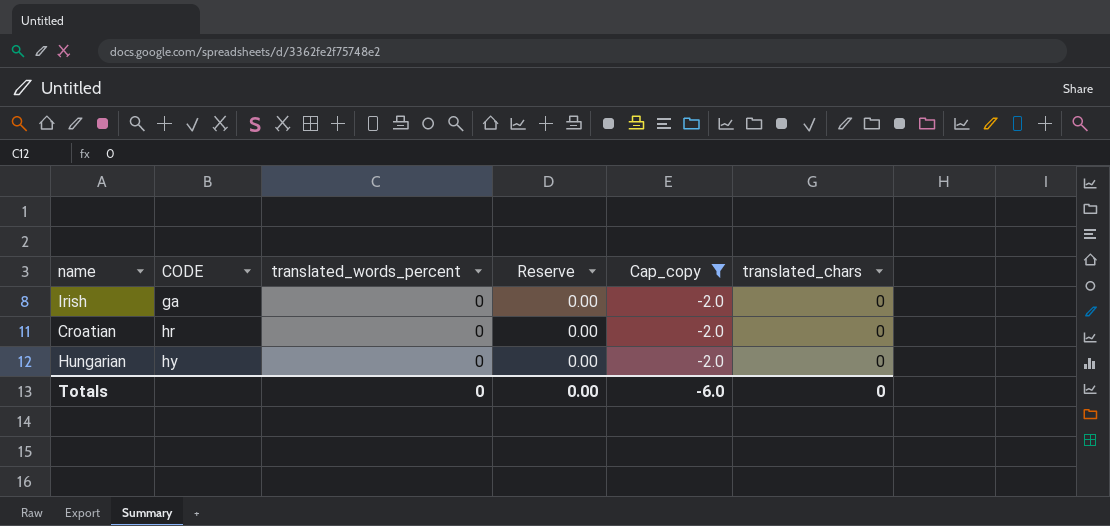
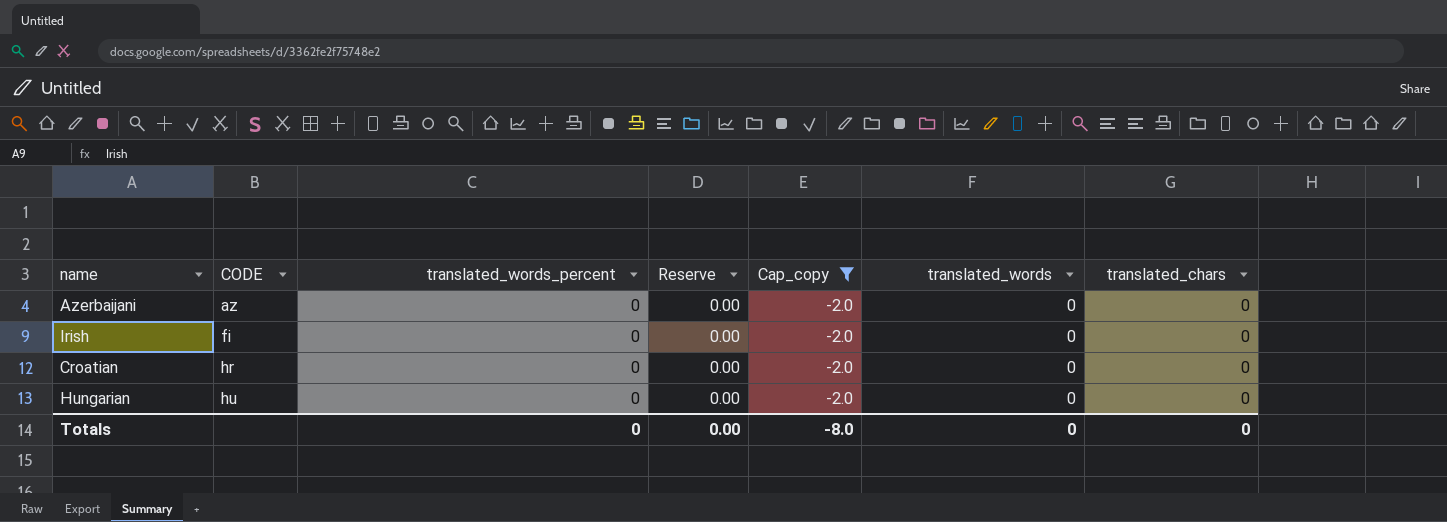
column translated_words | position: none -> 6
row Azerbaijani: none -> az | 0 | 0.00 | -2.0 | 0 | 0
Irish | CODE: ga -> fi
Hungarian | CODE: hy -> hu
Totals | Cap_copy: -6.0 -> -8.0

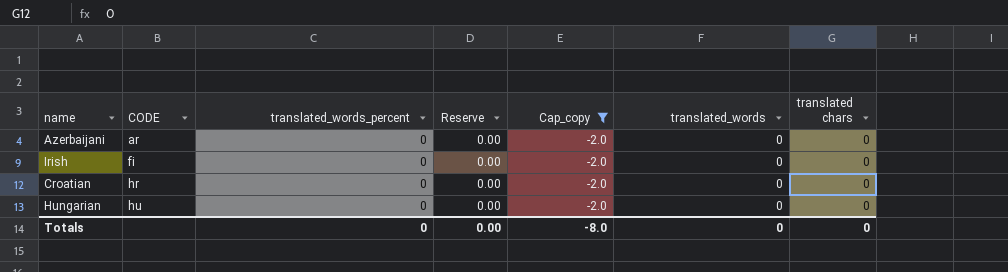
column name: translated_chars -> translated chars
Azerbaijani | CODE: az -> ar

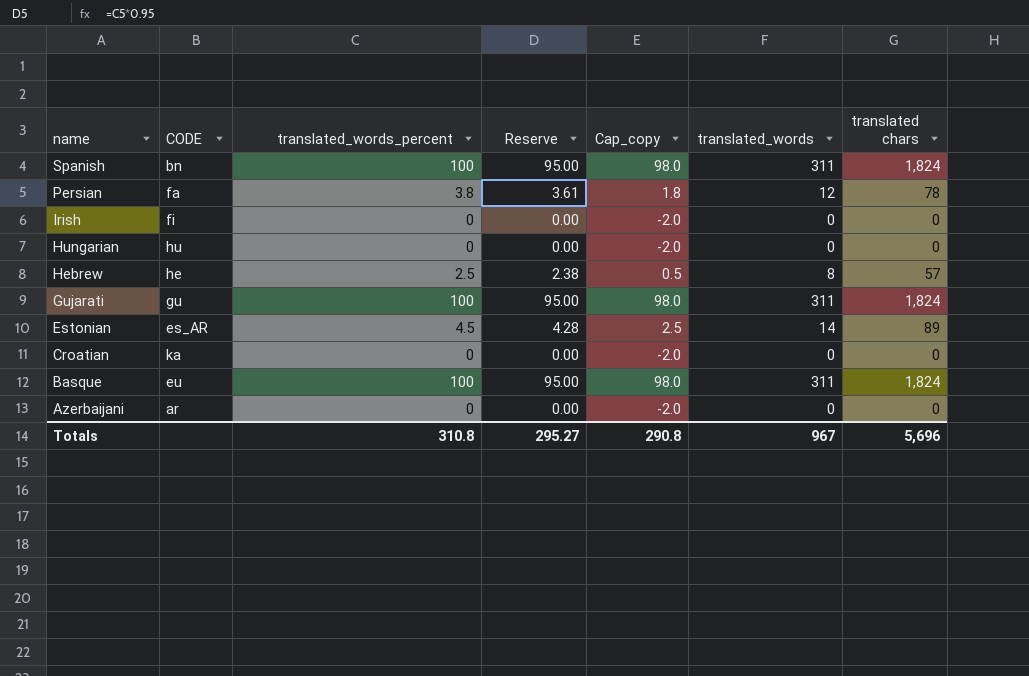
filter: Cap_copy = -2.0 -> none
row order: CODE ascending -> name descending
Croatian | CODE: hr -> ka
Totals | translated_words_percent: 0 -> 310.8
Totals | Reserve: 0.00 -> 295.27
Totals | Cap_copy: -8.0 -> 290.8
Totals | translated_words: 0 -> 967
Totals | translated chars: 0 -> 5,696

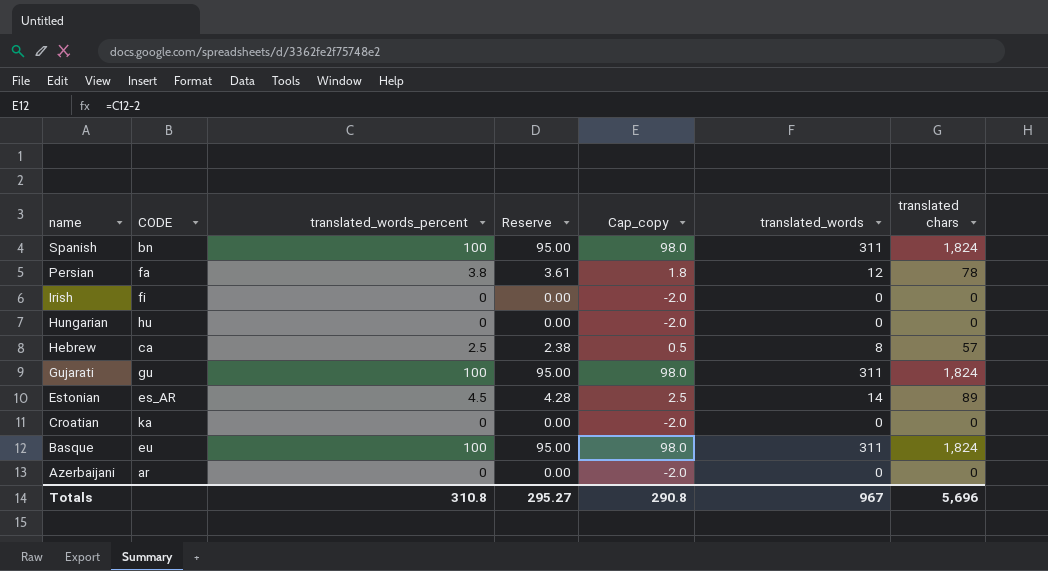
Hebrew | CODE: he -> ca

